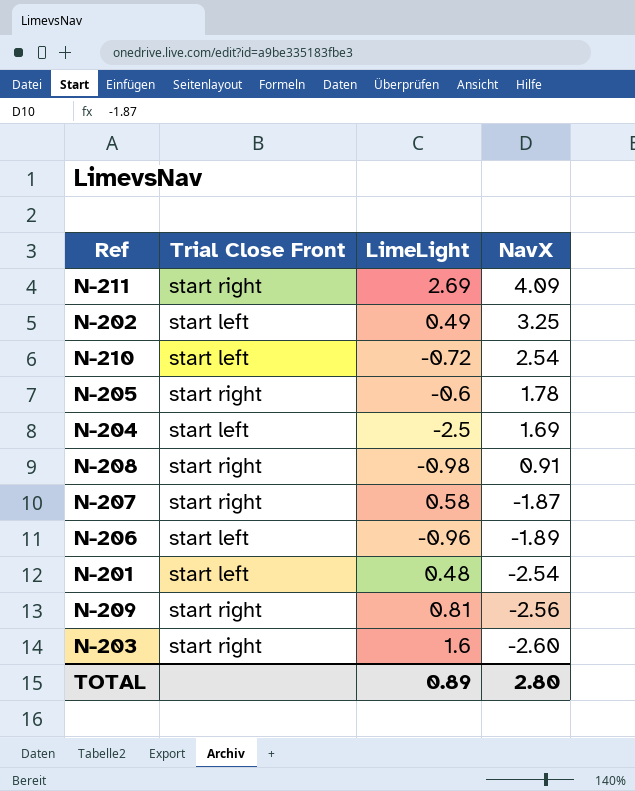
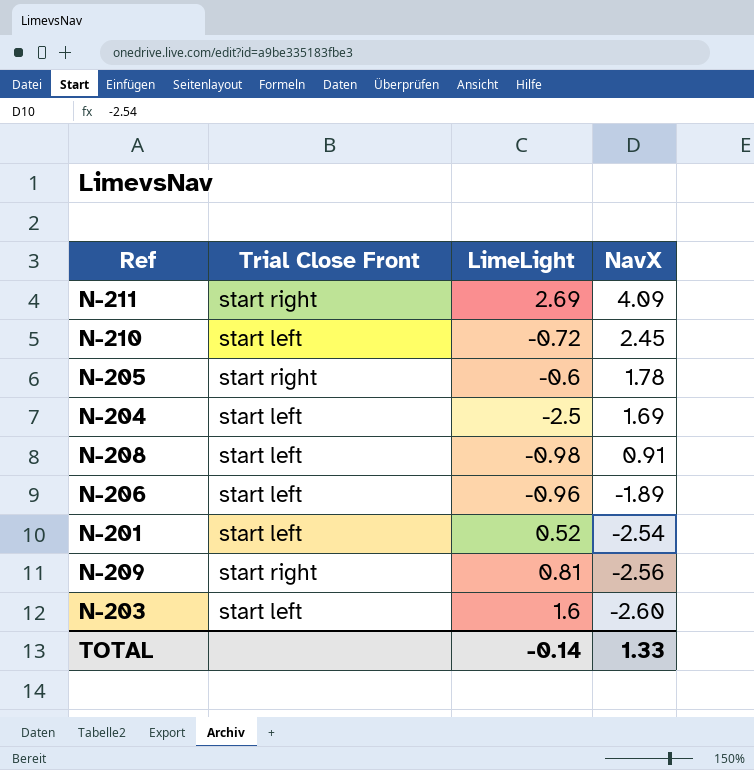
row N-202: start left | 0.49 | 3.25 -> none
row N-207: start right | 0.58 | -1.87 -> none
N-210 | NavX: 2.54 -> 2.45
N-208 | Trial Close Front: start right -> start left
N-201 | LimeLight: 0.48 -> 0.52
N-203 | Trial Close Front: start right -> start left
TOTAL | LimeLight: 0.89 -> -0.14
TOTAL | NavX: 2.80 -> 1.33

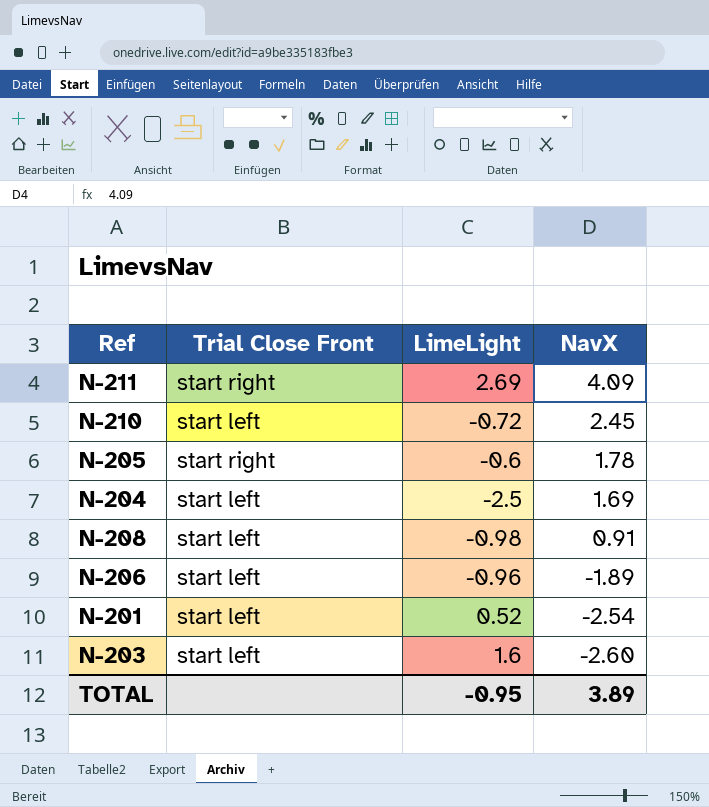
row N-209: start right | 0.81 | -2.56 -> none
TOTAL | LimeLight: -0.14 -> -0.95
TOTAL | NavX: 1.33 -> 3.89

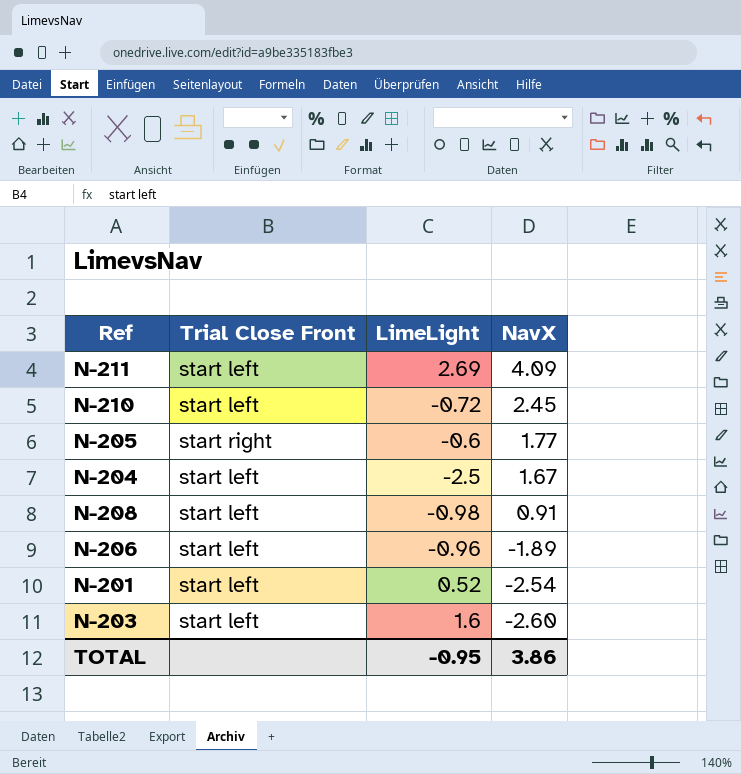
N-211 | Trial Close Front: start right -> start left
N-205 | NavX: 1.78 -> 1.77
N-204 | NavX: 1.69 -> 1.67
TOTAL | NavX: 3.89 -> 3.86

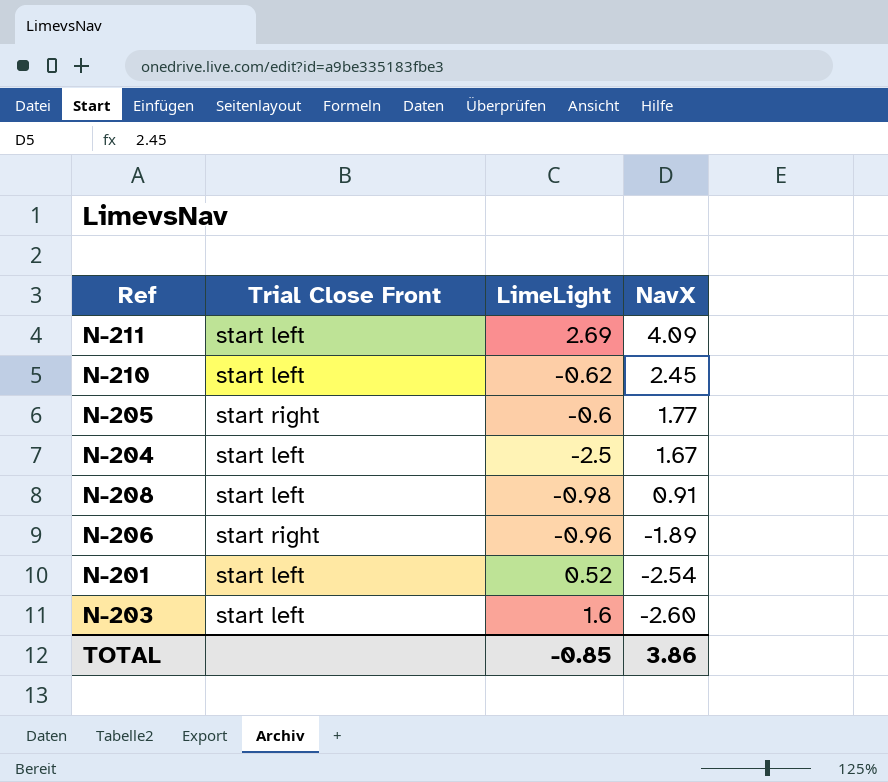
N-210 | LimeLight: -0.72 -> -0.62
N-206 | Trial Close Front: start left -> start right
TOTAL | LimeLight: -0.95 -> -0.85

